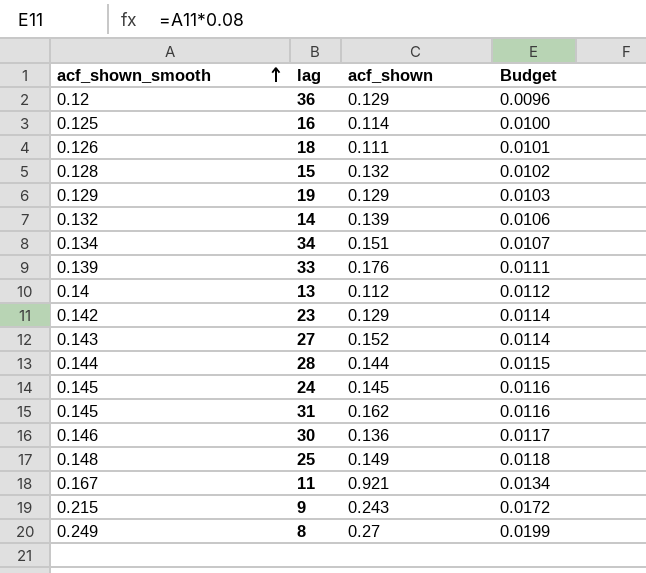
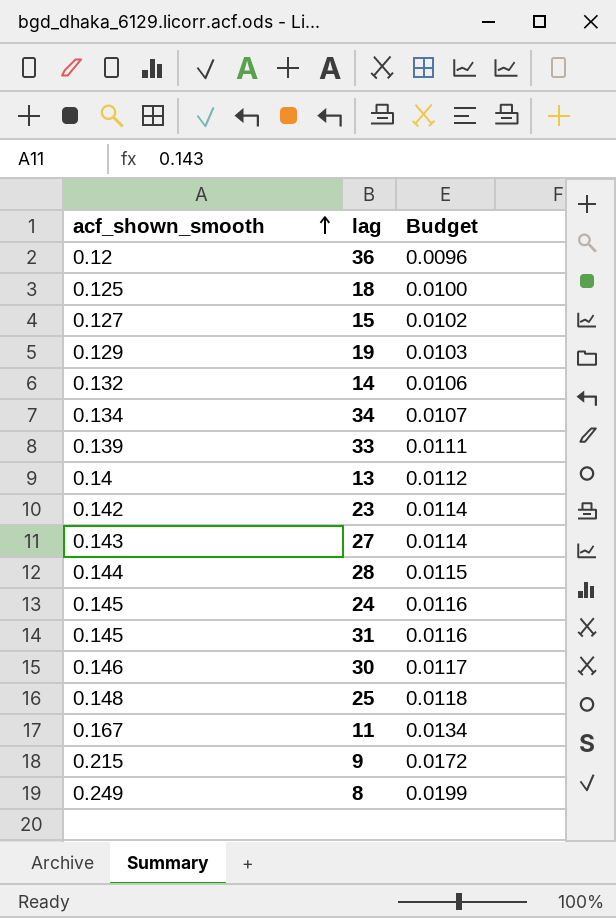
column acf_shown | position: 3 -> none
row 16: 0.125 | 0.114 | 0.0100 -> none
18 | acf_shown_smooth: 0.126 -> 0.125
18 | Budget: 0.0101 -> 0.0100
15 | acf_shown_smooth: 0.128 -> 0.127

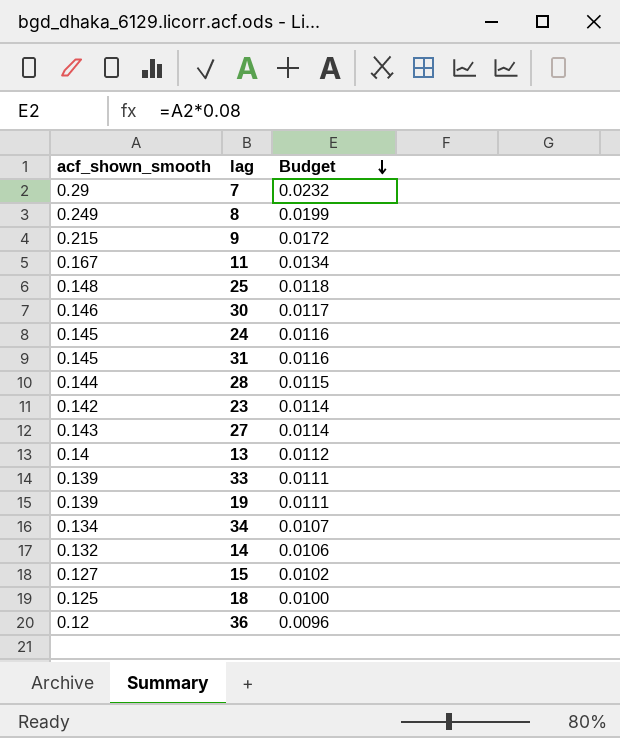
row order: acf_shown_smooth ascending -> Budget descending
row 7: none -> 0.29 | 0.0232
19 | acf_shown_smooth: 0.129 -> 0.139
19 | Budget: 0.0103 -> 0.0111

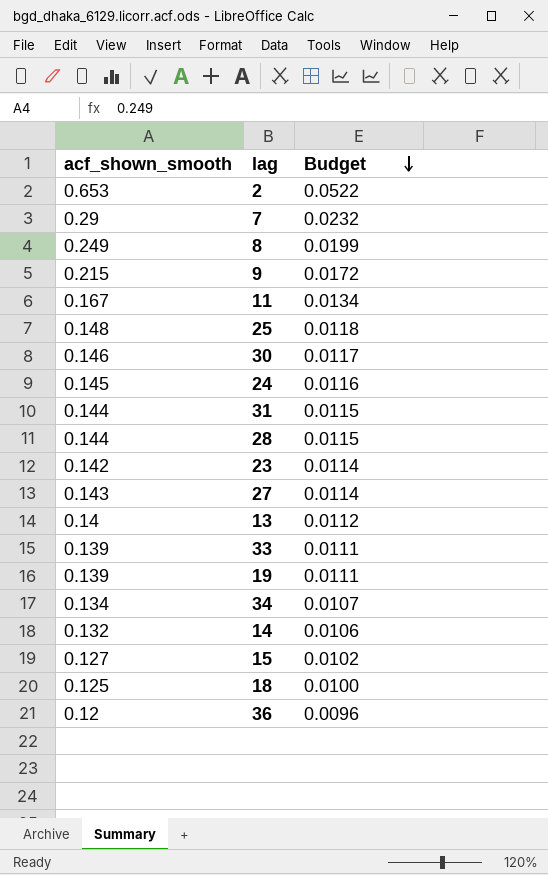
row 2: none -> 0.653 | 0.0522
31 | acf_shown_smooth: 0.145 -> 0.144
31 | Budget: 0.0116 -> 0.0115

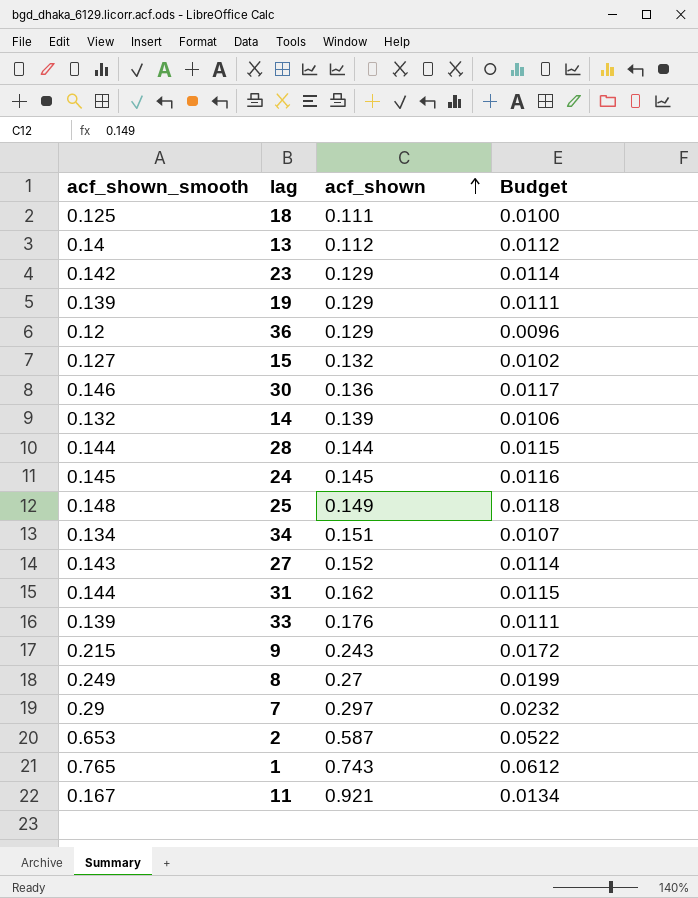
row order: Budget descending -> acf_shown ascending
column acf_shown | position: none -> 3
row 1: none -> 0.765 | 0.743 | 0.0612

